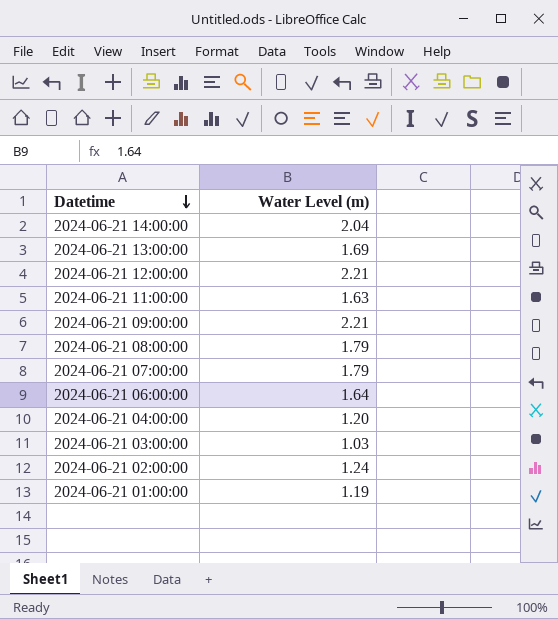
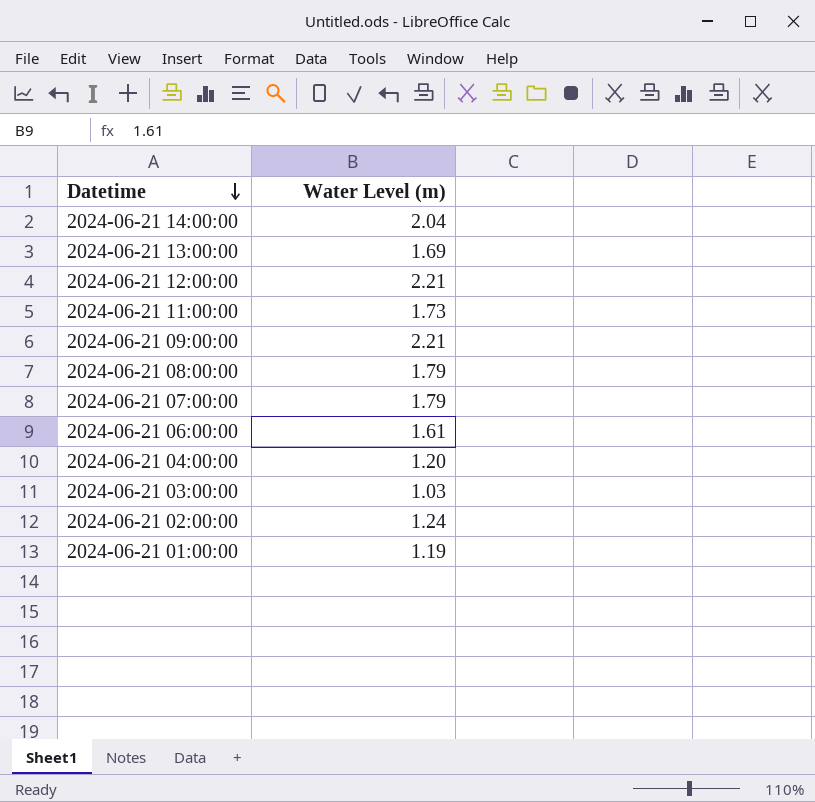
2024-06-21 11:00:00 | Water Level (m): 1.63 -> 1.73
2024-06-21 06:00:00 | Water Level (m): 1.64 -> 1.61

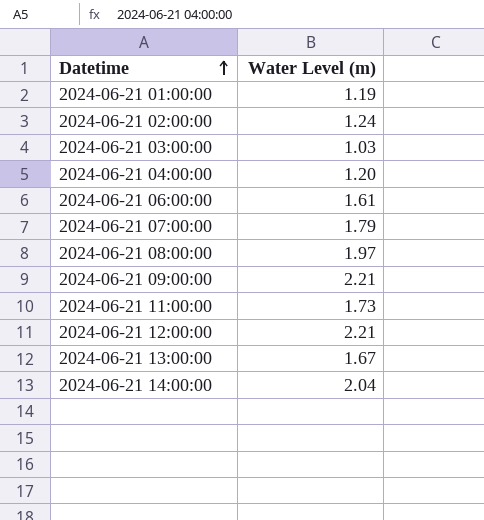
row order: Datetime descending -> Datetime ascending
2024-06-21 08:00:00 | Water Level (m): 1.79 -> 1.97
2024-06-21 13:00:00 | Water Level (m): 1.69 -> 1.67

